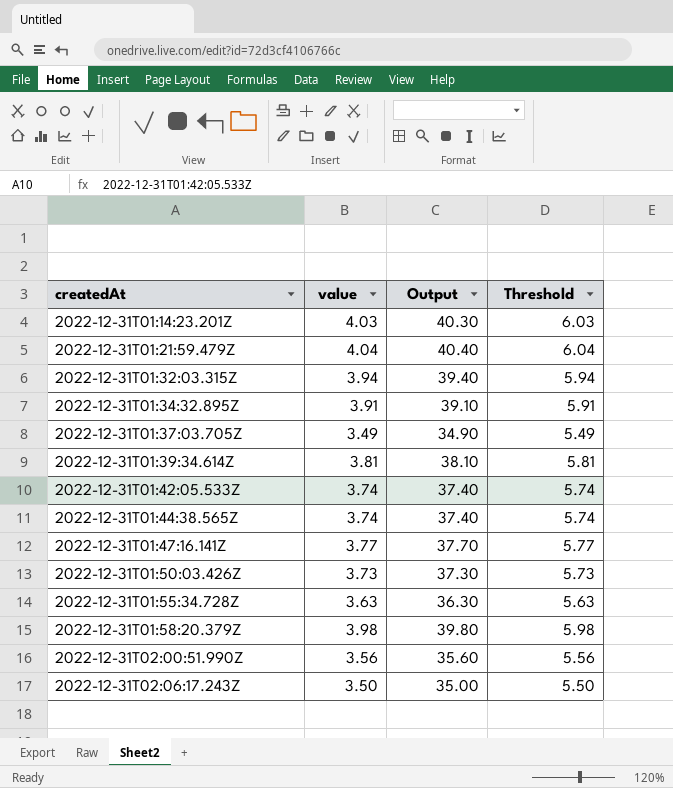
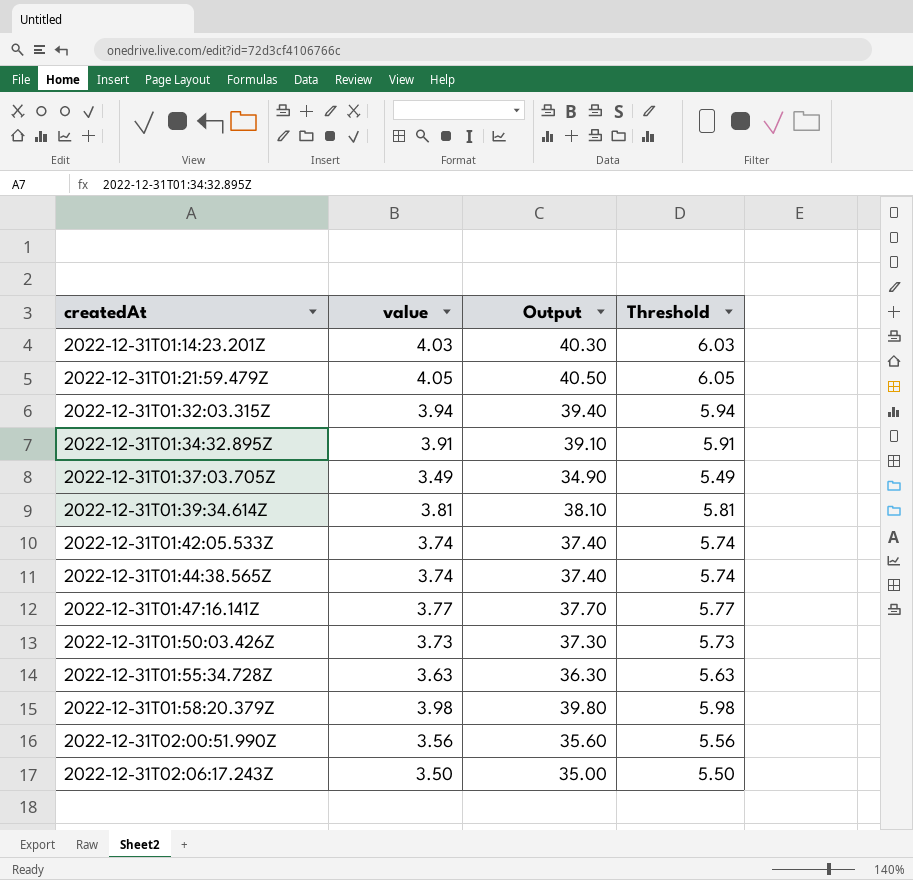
2022-12-31T01:21:59.479Z | value: 4.04 -> 4.05
2022-12-31T01:21:59.479Z | Output: 40.40 -> 40.50
2022-12-31T01:21:59.479Z | Threshold: 6.04 -> 6.05

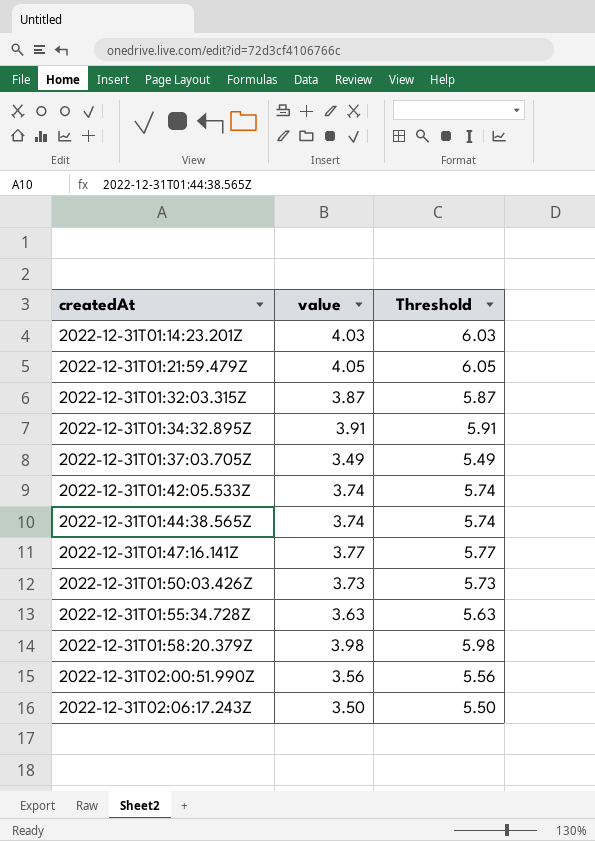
column Output | formula: [value] * 10 -> none
row 2022-12-31T01:39:34.614Z: 3.81 | 38.10 | 5.81 -> none
2022-12-31T01:32:03.315Z | value: 3.94 -> 3.87
2022-12-31T01:32:03.315Z | Threshold: 5.94 -> 5.87

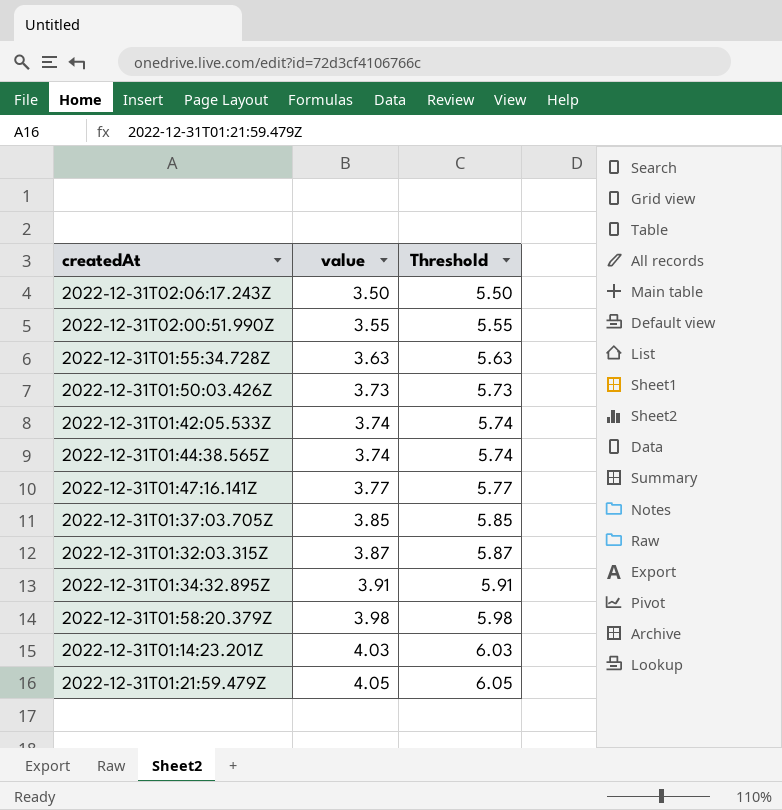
row order: createdAt ascending -> value ascending
2022-12-31T02:00:51.990Z | value: 3.56 -> 3.55
2022-12-31T02:00:51.990Z | Threshold: 5.56 -> 5.55
2022-12-31T01:37:03.705Z | value: 3.49 -> 3.85
2022-12-31T01:37:03.705Z | Threshold: 5.49 -> 5.85

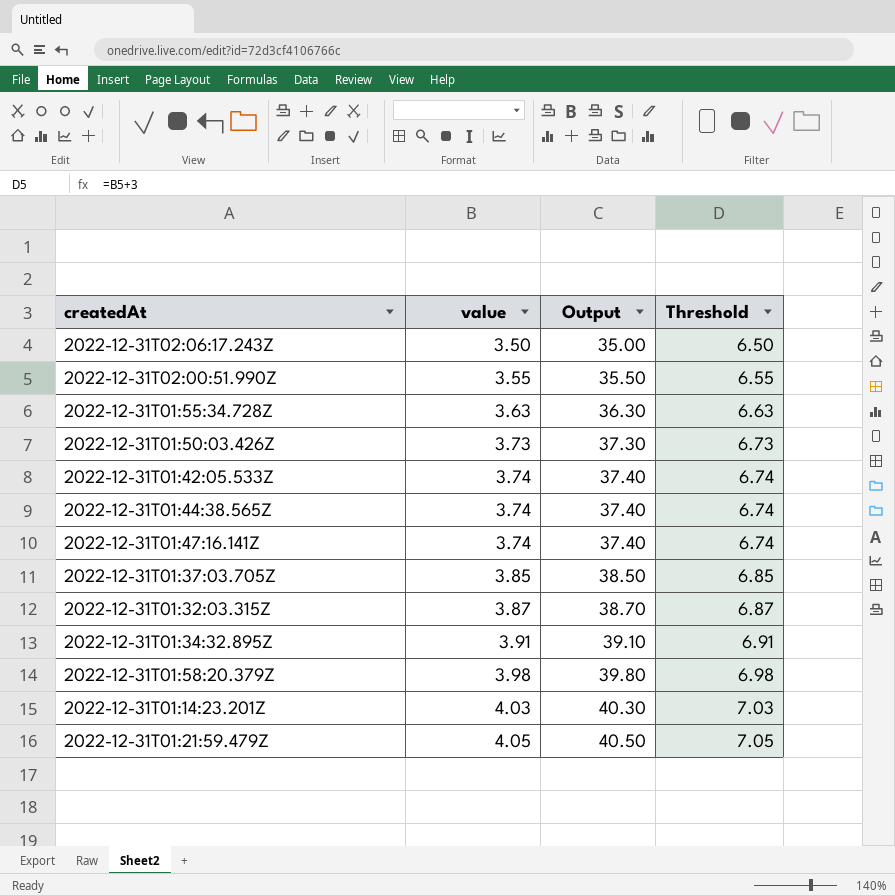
column Output | formula: none -> [value] * 10
column Threshold | formula: [value] + 2 -> [value] + 3
2022-12-31T01:47:16.141Z | value: 3.77 -> 3.74

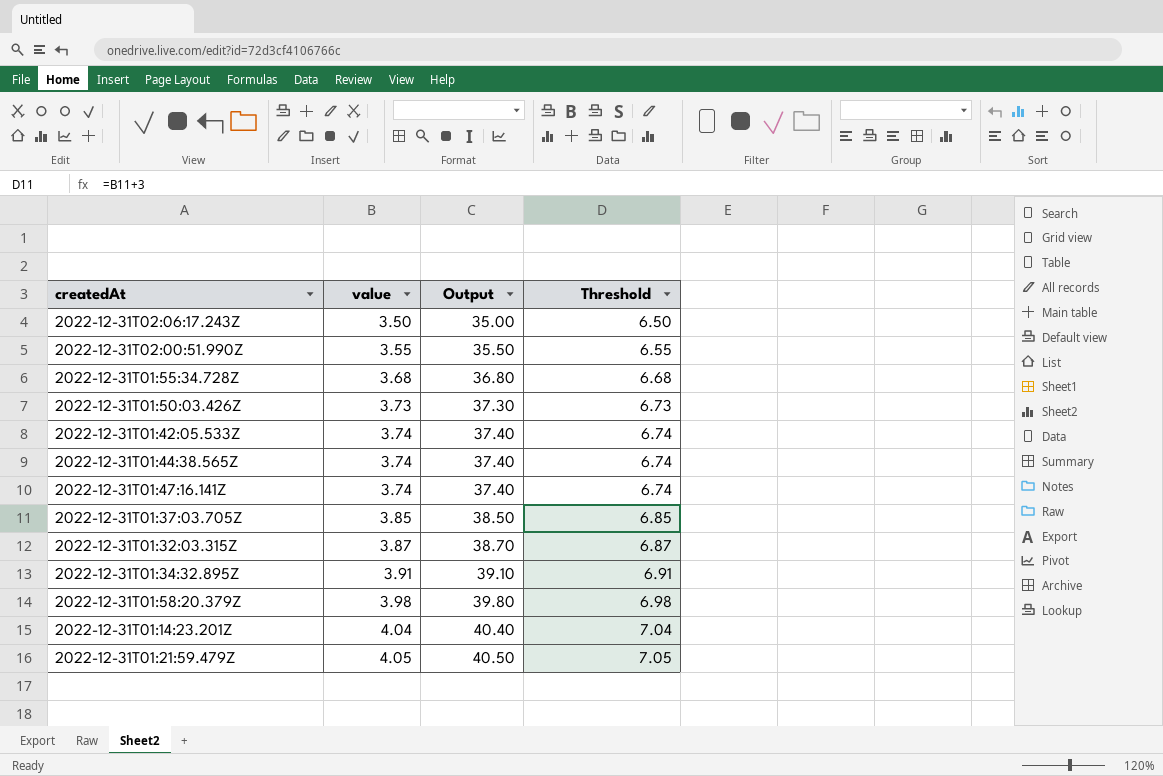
2022-12-31T01:55:34.728Z | value: 3.63 -> 3.68
2022-12-31T01:55:34.728Z | Output: 36.30 -> 36.80
2022-12-31T01:55:34.728Z | Threshold: 6.63 -> 6.68
2022-12-31T01:14:23.201Z | value: 4.03 -> 4.04
2022-12-31T01:14:23.201Z | Output: 40.30 -> 40.40
2022-12-31T01:14:23.201Z | Threshold: 7.03 -> 7.04

